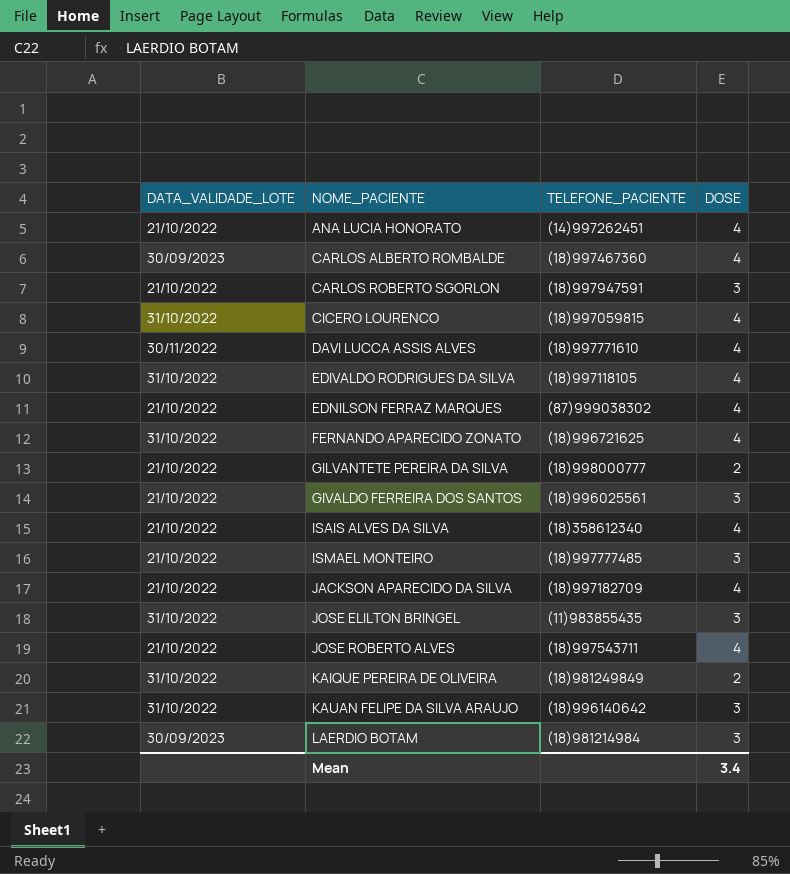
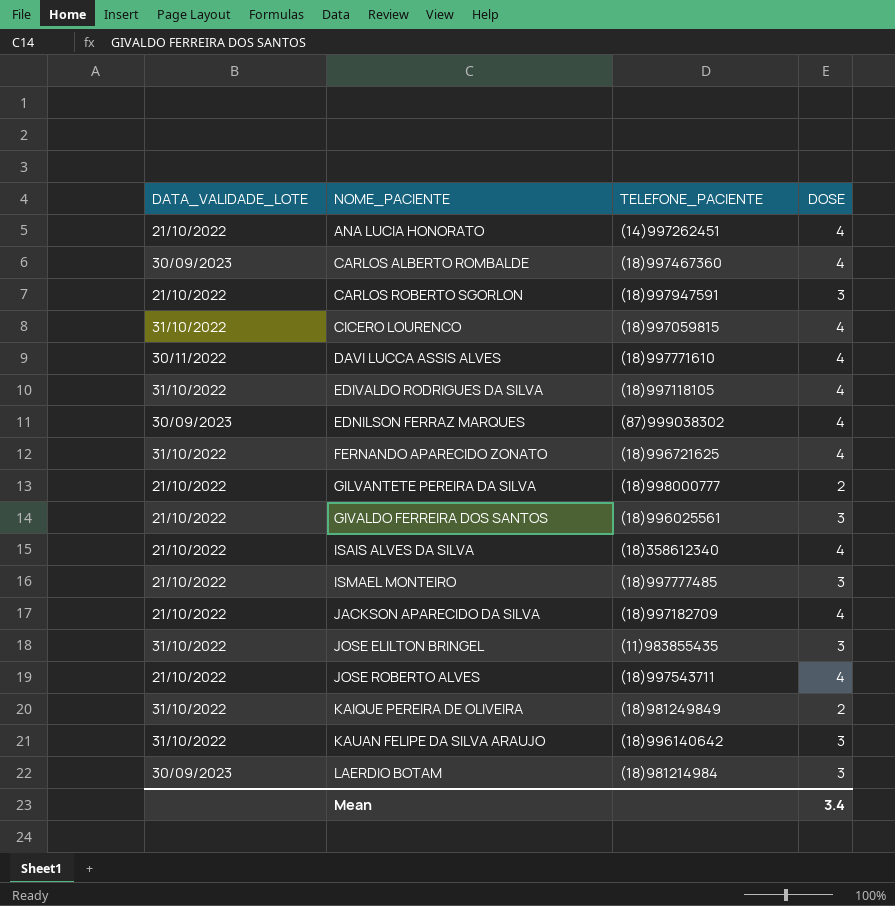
EDNILSON FERRAZ MARQUES | DATA_VALIDADE_LOTE: 21/10/2022 -> 30/09/2023

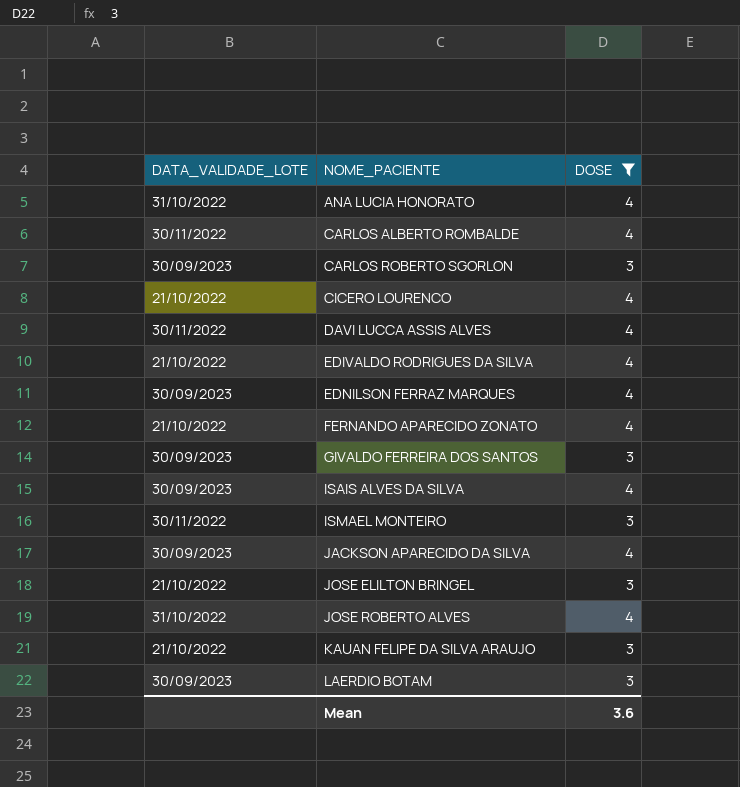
filter: none -> DOSE != 2
column TELEFONE_PACIENTE | position: 3 -> none
ANA LUCIA HONORATO | DATA_VALIDADE_LOTE: 21/10/2022 -> 31/10/2022
CARLOS ALBERTO ROMBALDE | DATA_VALIDADE_LOTE: 30/09/2023 -> 30/11/2022
CARLOS ROBERTO SGORLON | DATA_VALIDADE_LOTE: 21/10/2022 -> 30/09/2023
CICERO LOURENCO | DATA_VALIDADE_LOTE: 31/10/2022 -> 21/10/2022
EDIVALDO RODRIGUES DA SILVA | DATA_VALIDADE_LOTE: 31/10/2022 -> 21/10/2022
FERNANDO APARECIDO ZONATO | DATA_VALIDADE_LOTE: 31/10/2022 -> 21/10/2022
GIVALDO FERREIRA DOS SANTOS | DATA_VALIDADE_LOTE: 21/10/2022 -> 30/09/2023
ISAIS ALVES DA SILVA | DATA_VALIDADE_LOTE: 21/10/2022 -> 30/09/2023
ISMAEL MONTEIRO | DATA_VALIDADE_LOTE: 21/10/2022 -> 30/11/2022
JACKSON APARECIDO DA SILVA | DATA_VALIDADE_LOTE: 21/10/2022 -> 30/09/2023
JOSE ELILTON BRINGEL | DATA_VALIDADE_LOTE: 31/10/2022 -> 21/10/2022
JOSE ROBERTO ALVES | DATA_VALIDADE_LOTE: 21/10/2022 -> 31/10/2022
KAUAN FELIPE DA SILVA ARAUJO | DATA_VALIDADE_LOTE: 31/10/2022 -> 21/10/2022
Mean | DOSE: 3.4 -> 3.6

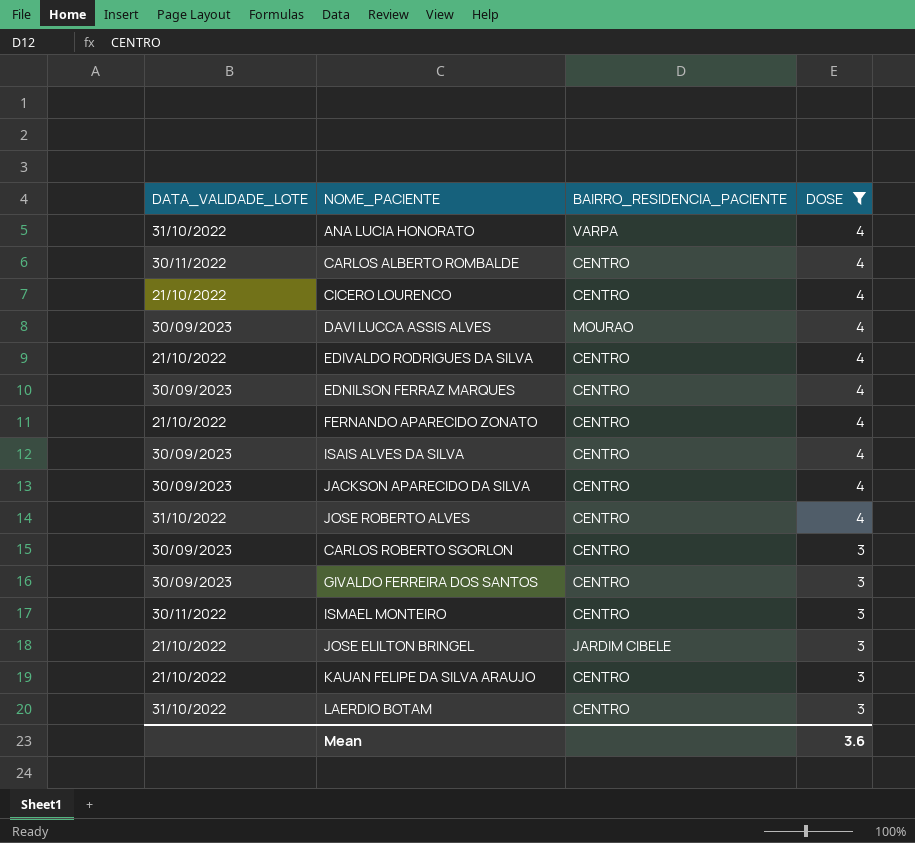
row order: NOME_PACIENTE ascending -> DOSE descending
column BAIRRO_RESIDENCIA_PACIENTE | position: none -> 3
DAVI LUCCA ASSIS ALVES | DATA_VALIDADE_LOTE: 30/11/2022 -> 30/09/2023
LAERDIO BOTAM | DATA_VALIDADE_LOTE: 30/09/2023 -> 31/10/2022

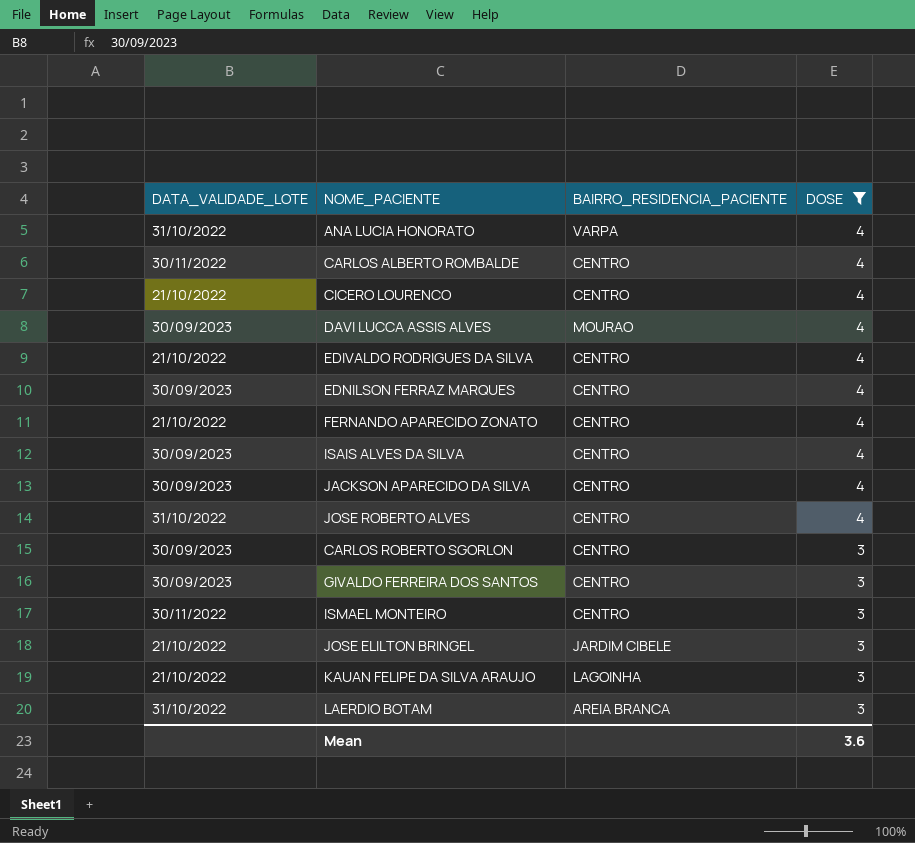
KAUAN FELIPE DA SILVA ARAUJO | BAIRRO_RESIDENCIA_PACIENTE: CENTRO -> LAGOINHA
LAERDIO BOTAM | BAIRRO_RESIDENCIA_PACIENTE: CENTRO -> AREIA BRANCA

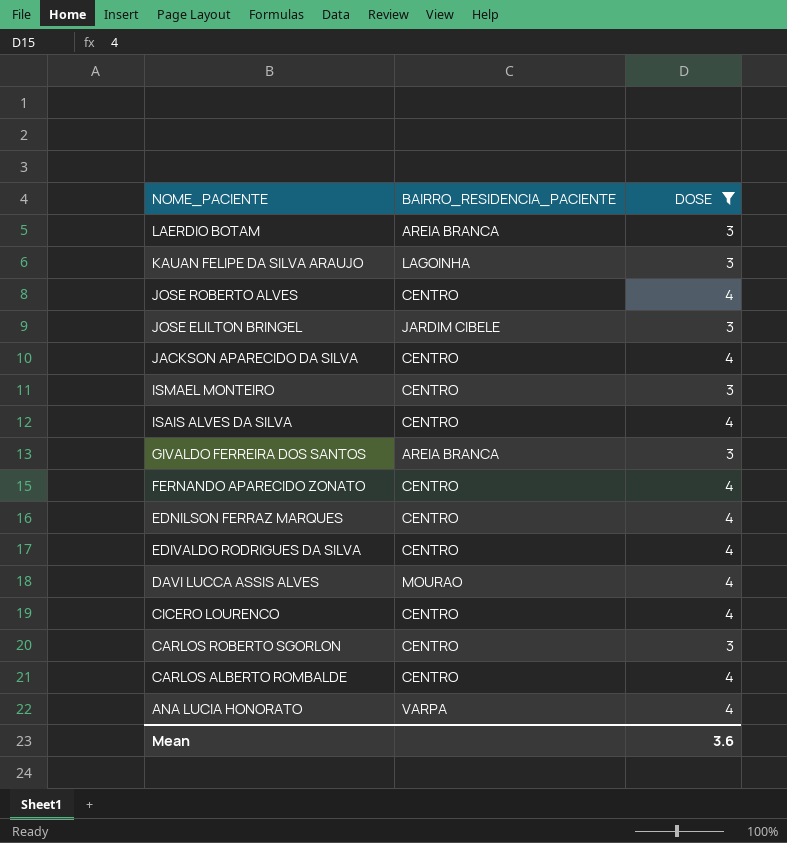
row order: DOSE descending -> NOME_PACIENTE descending
column DATA_VALIDADE_LOTE | position: 1 -> none
GIVALDO FERREIRA DOS SANTOS | BAIRRO_RESIDENCIA_PACIENTE: CENTRO -> AREIA BRANCA

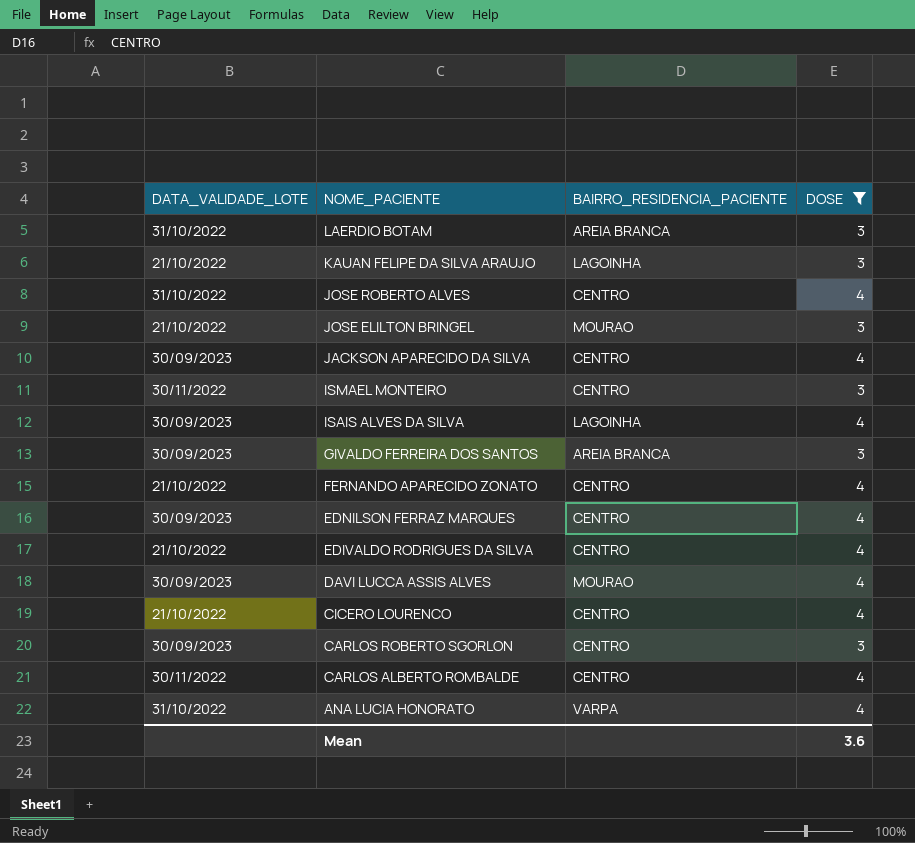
column DATA_VALIDADE_LOTE | position: none -> 1
JOSE ELILTON BRINGEL | BAIRRO_RESIDENCIA_PACIENTE: JARDIM CIBELE -> MOURAO
ISAIS ALVES DA SILVA | BAIRRO_RESIDENCIA_PACIENTE: CENTRO -> LAGOINHA

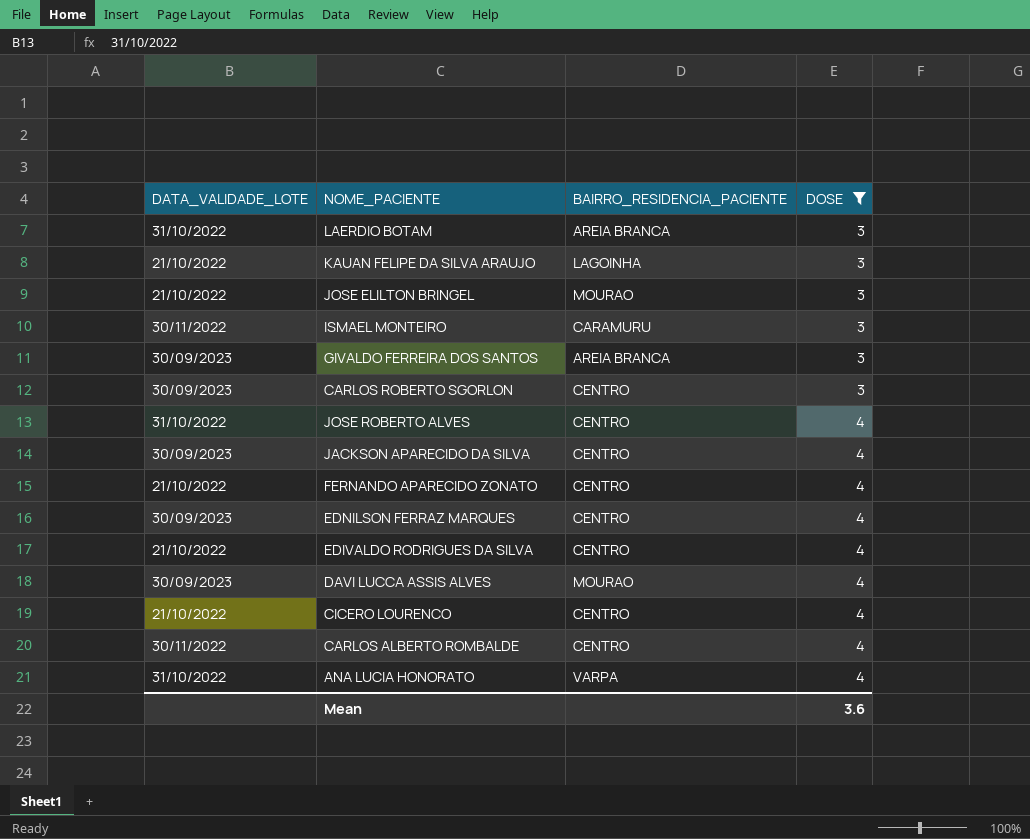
row order: NOME_PACIENTE descending -> DOSE ascending
row ISAIS ALVES DA SILVA: 30/09/2023 | LAGOINHA | 4 -> none
ISMAEL MONTEIRO | BAIRRO_RESIDENCIA_PACIENTE: CENTRO -> CARAMURU

